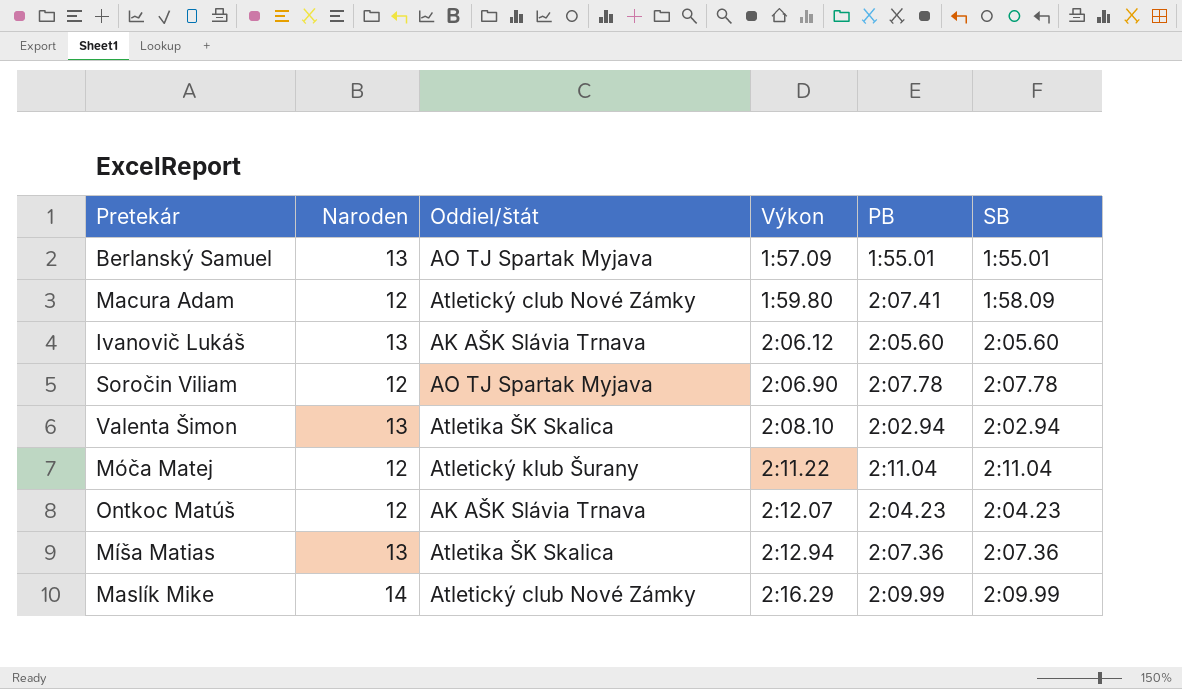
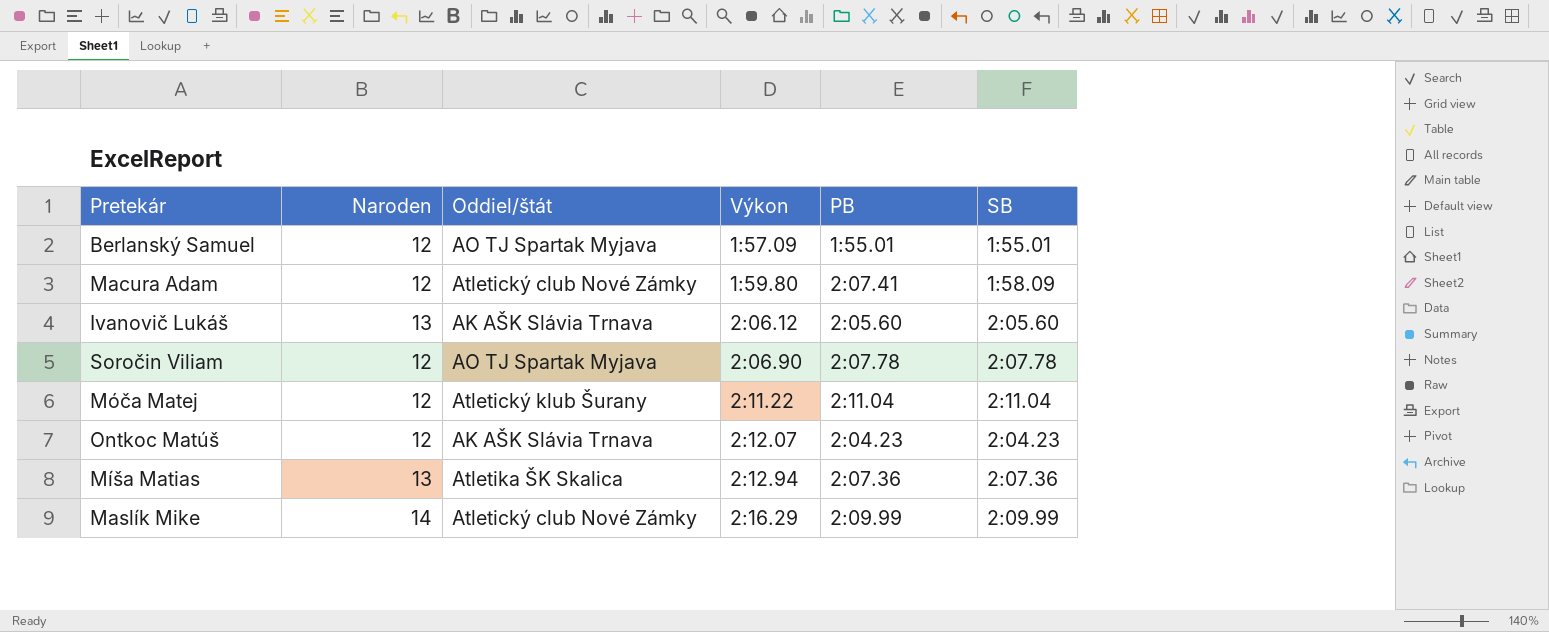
row Valenta Šimon: 13 | Atletika ŠK Skalica | 2:08.10 | 2:02.94 | 2:02.94 -> none
Berlanský Samuel | Naroden: 13 -> 12

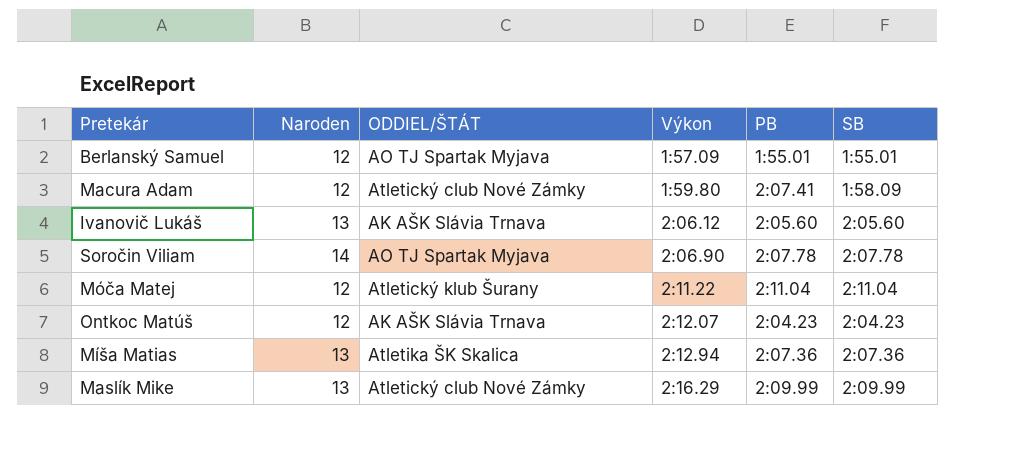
column name: Oddiel/štát -> ODDIEL/ŠTÁT
Soročin Viliam | Naroden: 12 -> 14
Maslík Mike | Naroden: 14 -> 13

